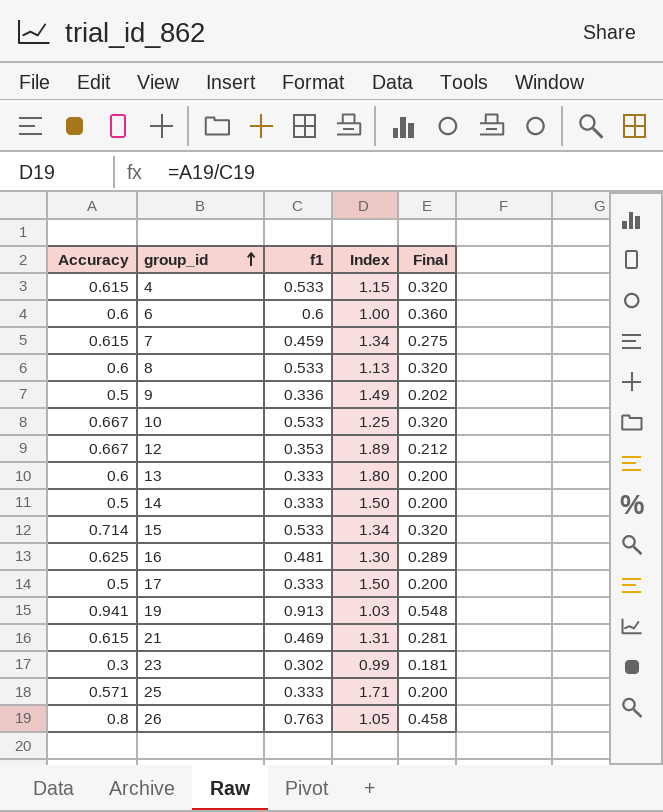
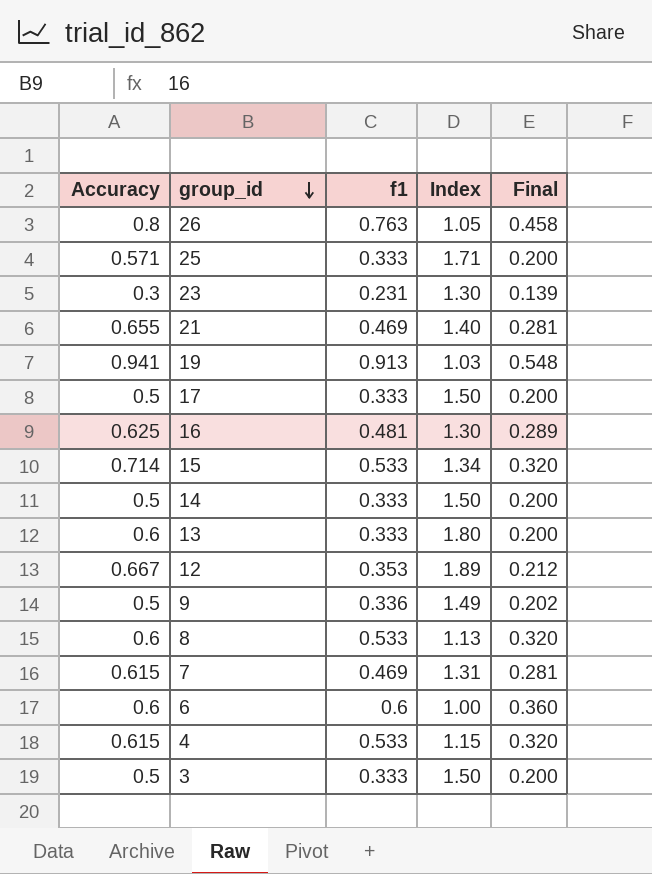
row order: group_id ascending -> group_id descending
row 10: 0.667 | 0.533 | 1.25 | 0.320 -> none
23 | f1: 0.302 -> 0.231
23 | Index: 0.99 -> 1.30
23 | Final: 0.181 -> 0.139
21 | Accuracy: 0.615 -> 0.655
21 | Index: 1.31 -> 1.40
7 | f1: 0.459 -> 0.469
7 | Index: 1.34 -> 1.31
7 | Final: 0.275 -> 0.281
row 3: none -> 0.5 | 0.333 | 1.50 | 0.200

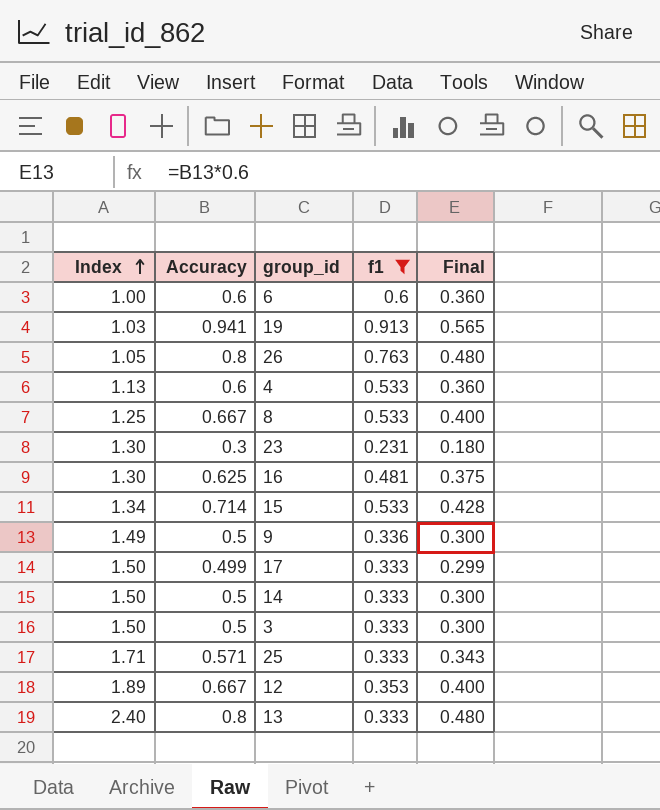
filter: none -> f1 != 0.469
row order: group_id descending -> Index ascending
column Index | position: 4 -> 1
column Final | formula: [f1] * 0.6 -> [Accuracy] * 0.6
4 | Index: 1.15 -> 1.13
4 | Accuracy: 0.615 -> 0.6
8 | Index: 1.13 -> 1.25
8 | Accuracy: 0.6 -> 0.667
17 | Accuracy: 0.5 -> 0.499
13 | Index: 1.80 -> 2.40
13 | Accuracy: 0.6 -> 0.8

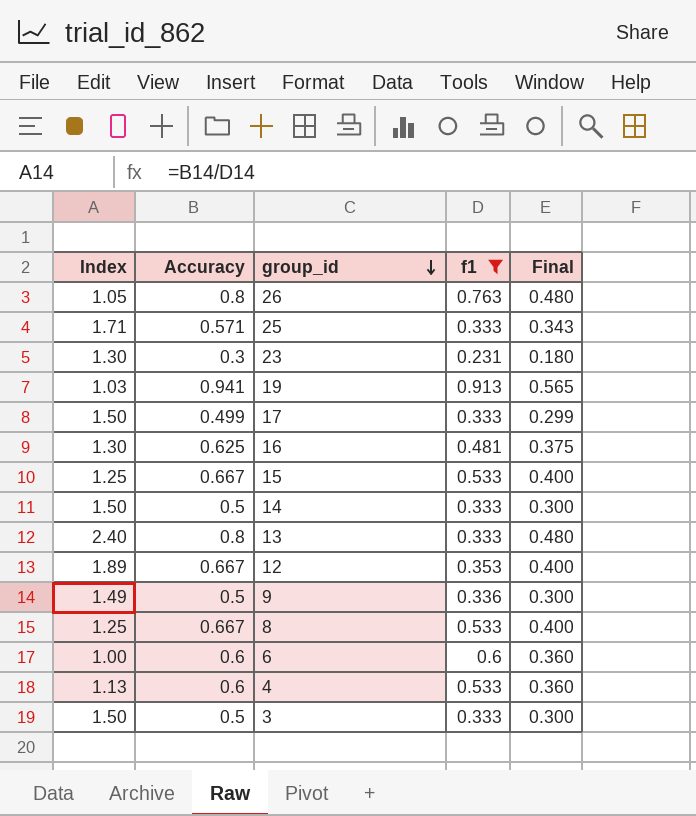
row order: Index ascending -> group_id descending
15 | Index: 1.34 -> 1.25
15 | Accuracy: 0.714 -> 0.667
15 | Final: 0.428 -> 0.400

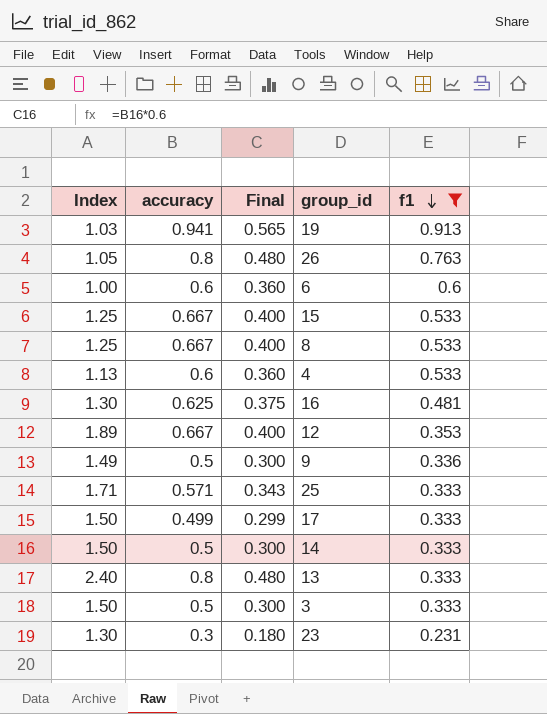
row order: group_id descending -> f1 descending
column name: Accuracy -> accuracy
column Final | position: 5 -> 3

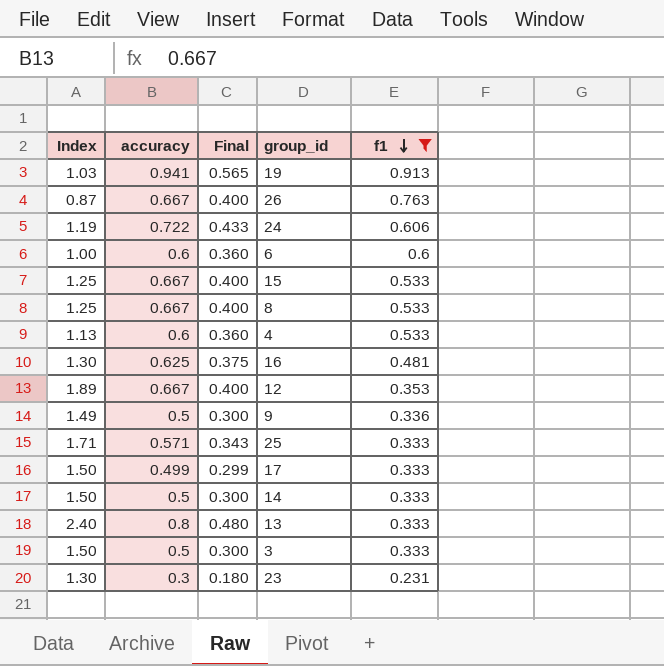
26 | Index: 1.05 -> 0.87
26 | accuracy: 0.8 -> 0.667
26 | Final: 0.480 -> 0.400
row 24: none -> 1.19 | 0.722 | 0.433 | 0.606

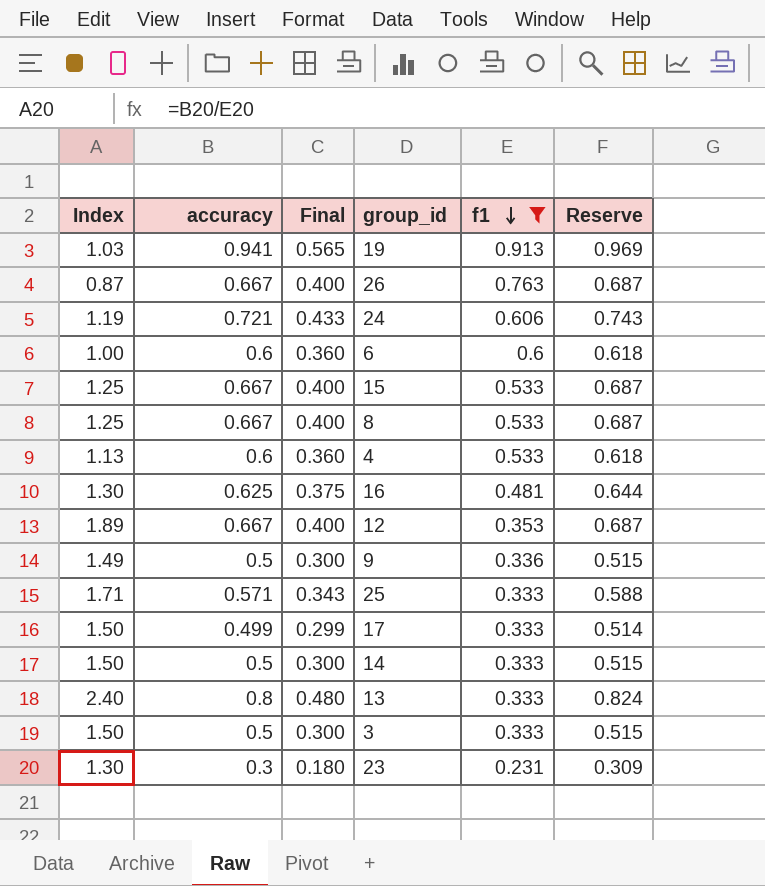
column Reserve | formula: none -> [accuracy] * 1.03
24 | accuracy: 0.722 -> 0.721

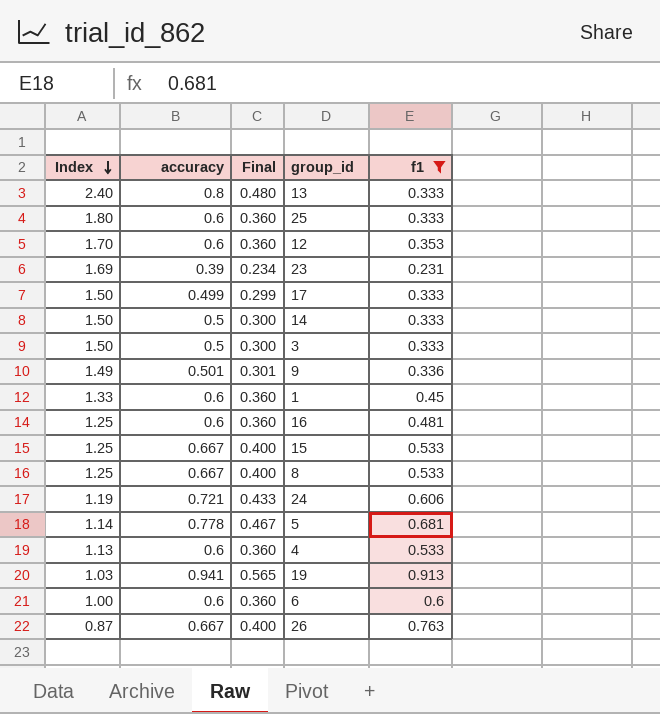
row order: f1 descending -> Index descending
column Reserve | formula: [accuracy] * 1.03 -> none
25 | Index: 1.71 -> 1.80
25 | accuracy: 0.571 -> 0.6
25 | Final: 0.343 -> 0.360
12 | Index: 1.89 -> 1.70
12 | accuracy: 0.667 -> 0.6
12 | Final: 0.400 -> 0.360
23 | Index: 1.30 -> 1.69
23 | accuracy: 0.3 -> 0.39
23 | Final: 0.180 -> 0.234
9 | accuracy: 0.5 -> 0.501
9 | Final: 0.300 -> 0.301
row 1: none -> 1.33 | 0.6 | 0.360 | 0.45
16 | Index: 1.30 -> 1.25
16 | accuracy: 0.625 -> 0.6
16 | Final: 0.375 -> 0.360
row 5: none -> 1.14 | 0.778 | 0.467 | 0.681

